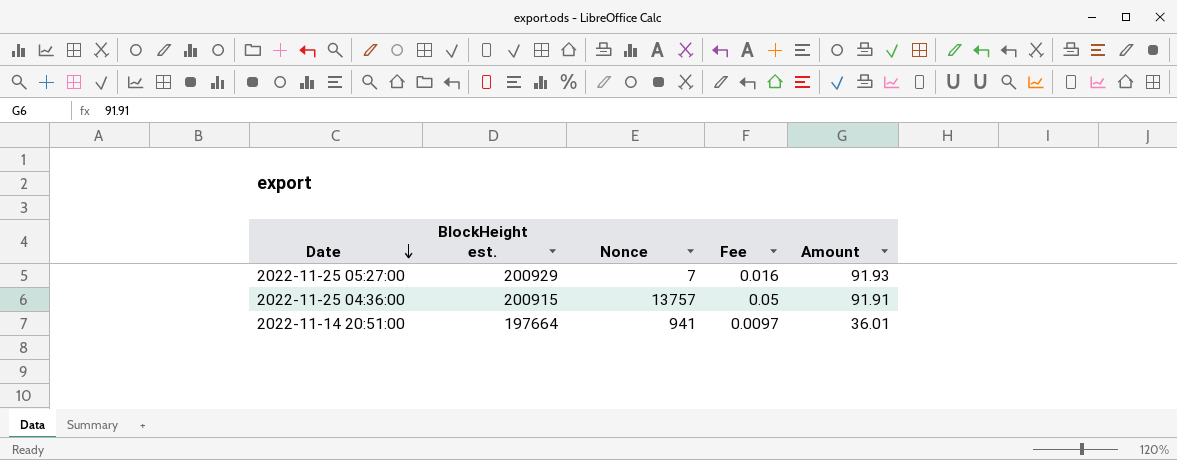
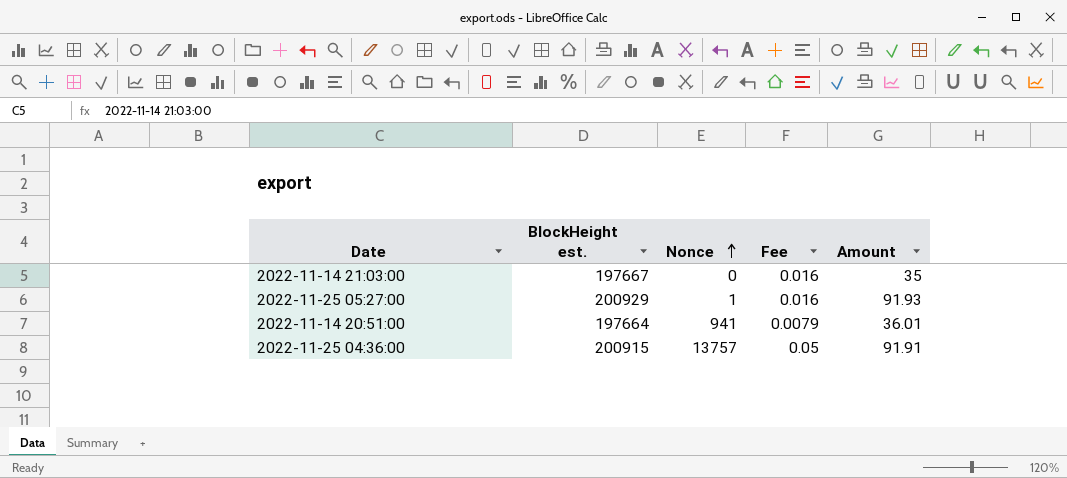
row order: Date descending -> Nonce ascending
row 2022-11-14 21:03:00: none -> 197667 | 0 | 0.016 | 35
2022-11-25 05:27:00 | Nonce: 7 -> 1
2022-11-14 20:51:00 | Fee: 0.0097 -> 0.0079

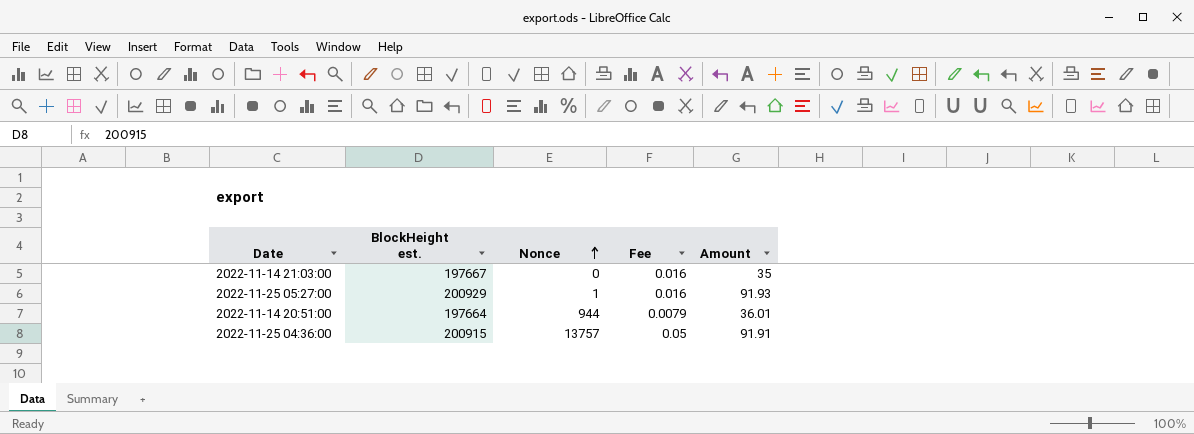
2022-11-14 20:51:00 | Nonce: 941 -> 944

